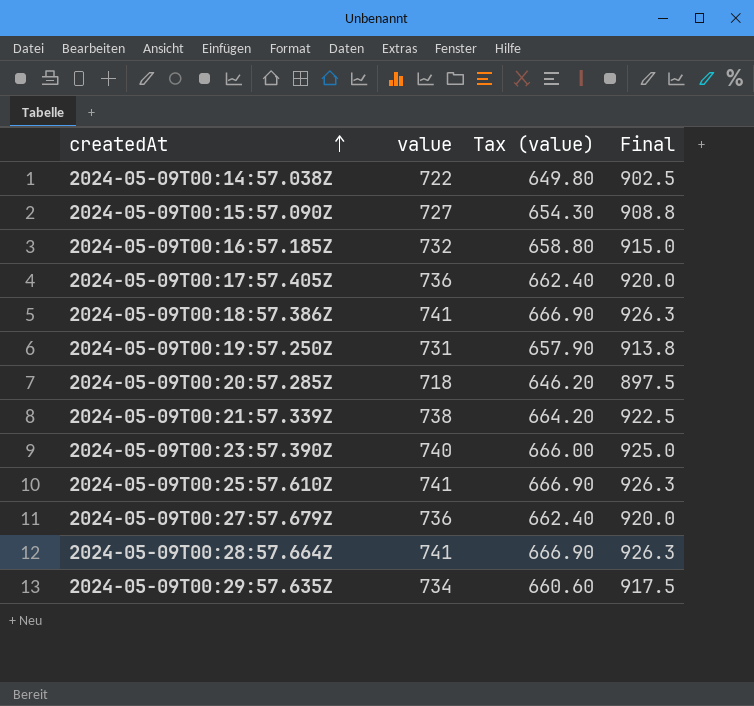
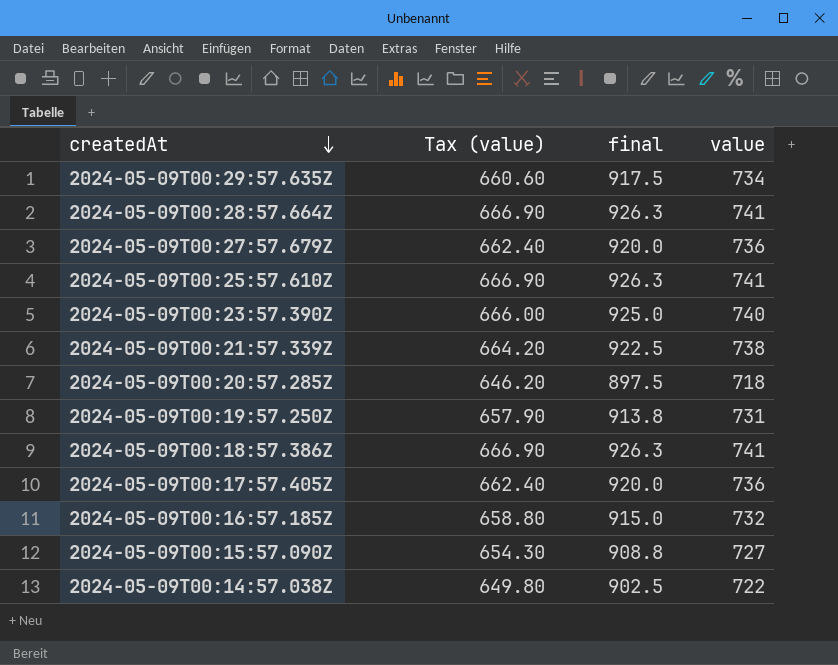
row order: createdAt ascending -> createdAt descending
column name: Final -> final
column value | position: 2 -> 4

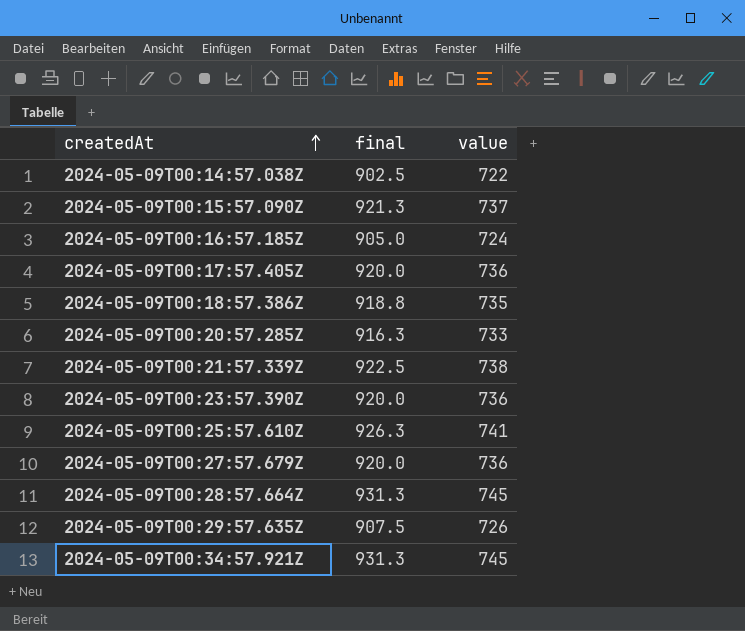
row order: createdAt descending -> createdAt ascending
column Tax (value) | formula: [value] * 0.9 -> none
row 2024-05-09T00:19:57.250Z: 657.90 | 913.8 | 731 -> none
2024-05-09T00:15:57.090Z | final: 908.8 -> 921.3
2024-05-09T00:15:57.090Z | value: 727 -> 737
2024-05-09T00:16:57.185Z | final: 915.0 -> 905.0
2024-05-09T00:16:57.185Z | value: 732 -> 724
2024-05-09T00:18:57.386Z | final: 926.3 -> 918.8
2024-05-09T00:18:57.386Z | value: 741 -> 735
2024-05-09T00:20:57.285Z | final: 897.5 -> 916.3
2024-05-09T00:20:57.285Z | value: 718 -> 733
2024-05-09T00:23:57.390Z | final: 925.0 -> 920.0
2024-05-09T00:23:57.390Z | value: 740 -> 736
2024-05-09T00:28:57.664Z | final: 926.3 -> 931.3
2024-05-09T00:28:57.664Z | value: 741 -> 745
2024-05-09T00:29:57.635Z | final: 917.5 -> 907.5
2024-05-09T00:29:57.635Z | value: 734 -> 726
row 2024-05-09T00:34:57.921Z: none -> 931.3 | 745

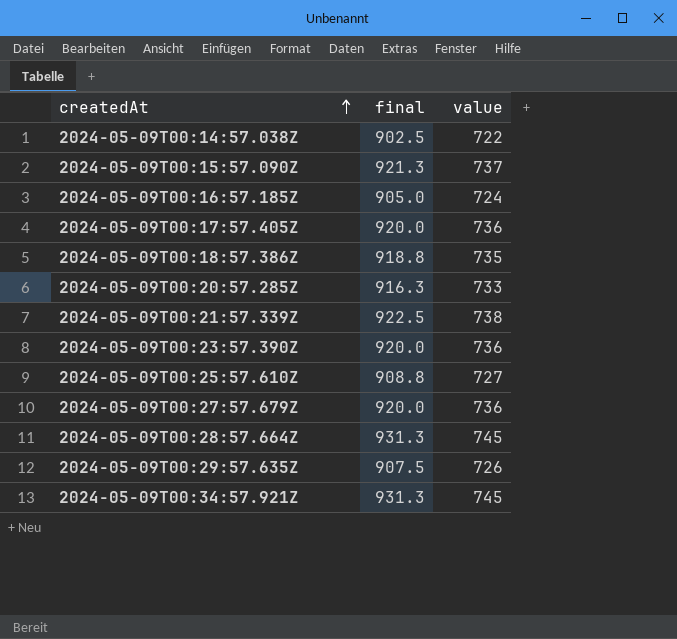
2024-05-09T00:25:57.610Z | final: 926.3 -> 908.8
2024-05-09T00:25:57.610Z | value: 741 -> 727

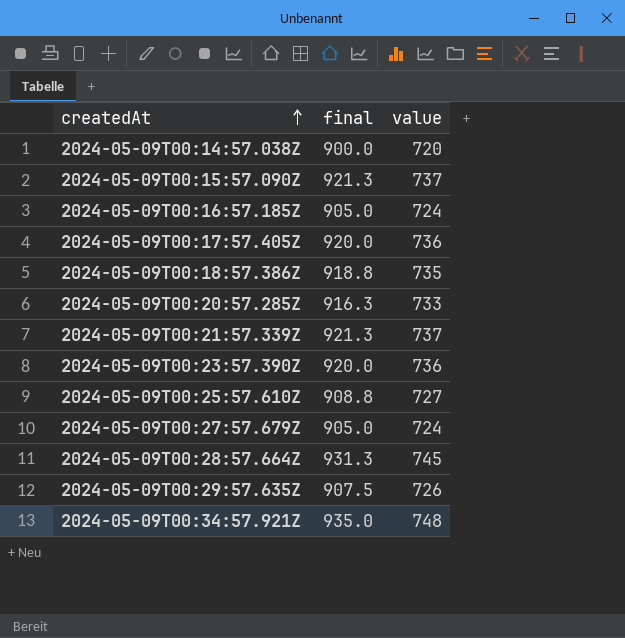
2024-05-09T00:14:57.038Z | final: 902.5 -> 900.0
2024-05-09T00:14:57.038Z | value: 722 -> 720
2024-05-09T00:21:57.339Z | final: 922.5 -> 921.3
2024-05-09T00:21:57.339Z | value: 738 -> 737
2024-05-09T00:27:57.679Z | final: 920.0 -> 905.0
2024-05-09T00:27:57.679Z | value: 736 -> 724
2024-05-09T00:34:57.921Z | final: 931.3 -> 935.0
2024-05-09T00:34:57.921Z | value: 745 -> 748

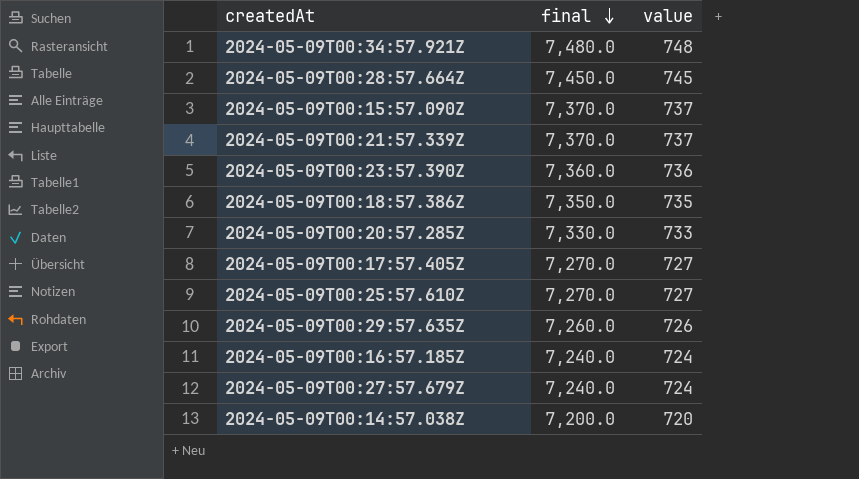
row order: createdAt ascending -> final descending
column final | formula: [value] * 1.25 -> [value] * 10
2024-05-09T00:17:57.405Z | value: 736 -> 727

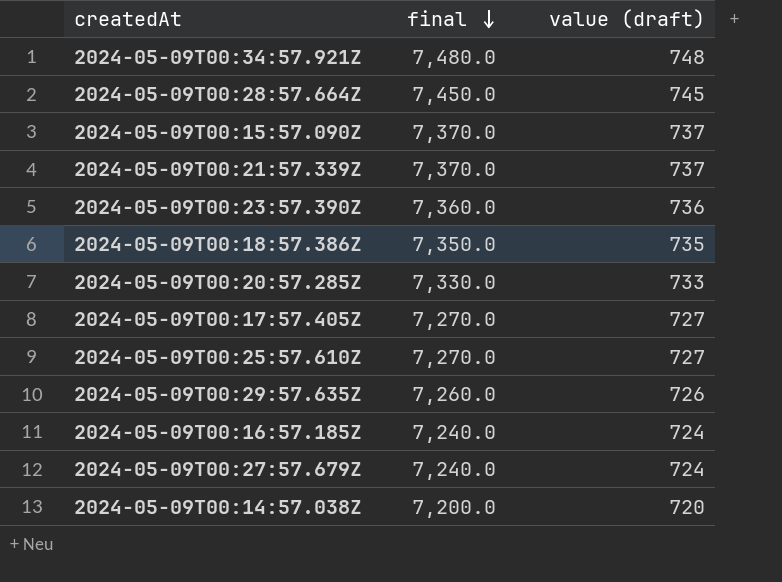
column name: value -> value (draft)

